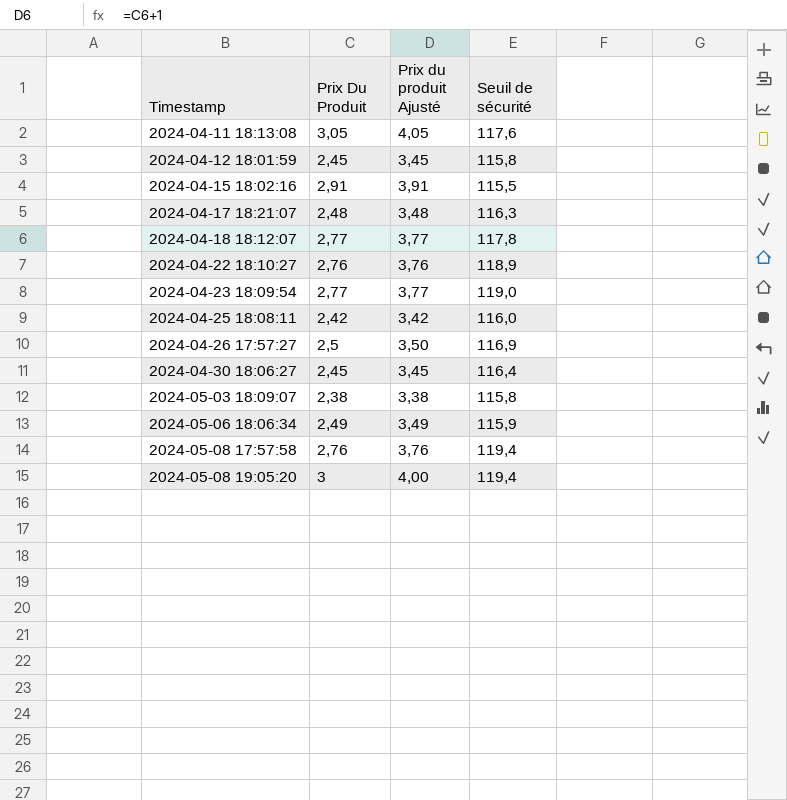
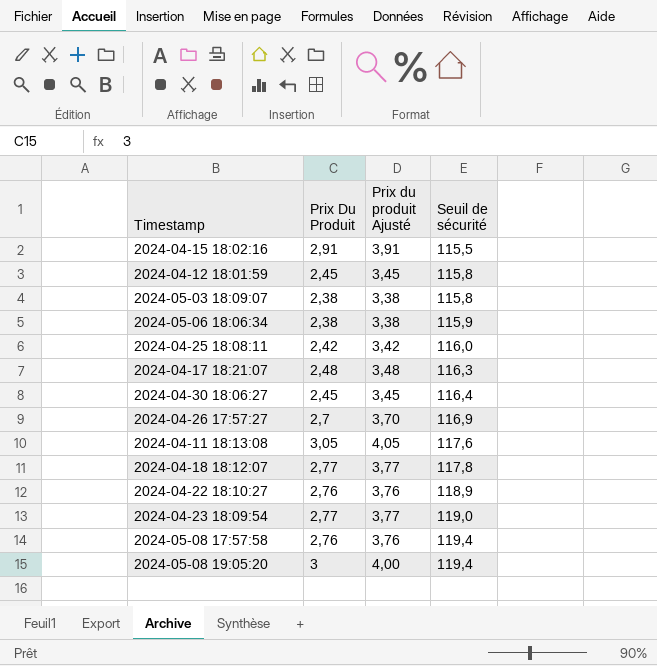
row order: Timestamp ascending -> Seuil de sécurité ascending
2024-05-06 18:06:34 | Prix Du Produit: 2,49 -> 2,38
2024-05-06 18:06:34 | Prix du produit Ajusté: 3,49 -> 3,38
2024-04-26 17:57:27 | Prix Du Produit: 2,5 -> 2,7
2024-04-26 17:57:27 | Prix du produit Ajusté: 3,50 -> 3,70

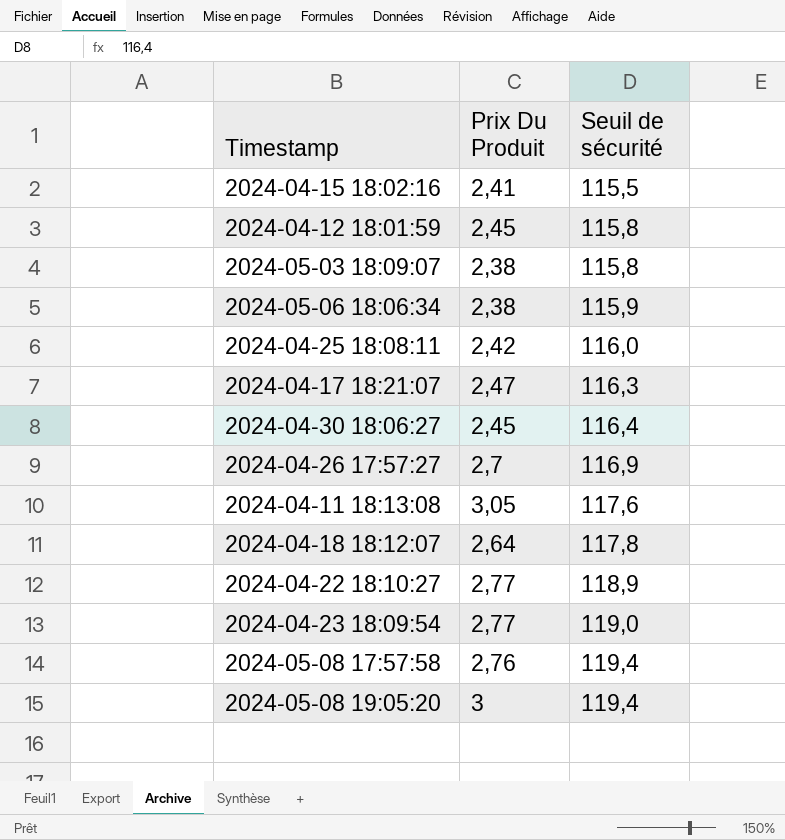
column Prix du produit Ajusté | formula: [Prix Du Produit] + 1 -> none
2024-04-15 18:02:16 | Prix Du Produit: 2,91 -> 2,41
2024-04-17 18:21:07 | Prix Du Produit: 2,48 -> 2,47
2024-04-18 18:12:07 | Prix Du Produit: 2,77 -> 2,64
2024-04-22 18:10:27 | Prix Du Produit: 2,76 -> 2,77

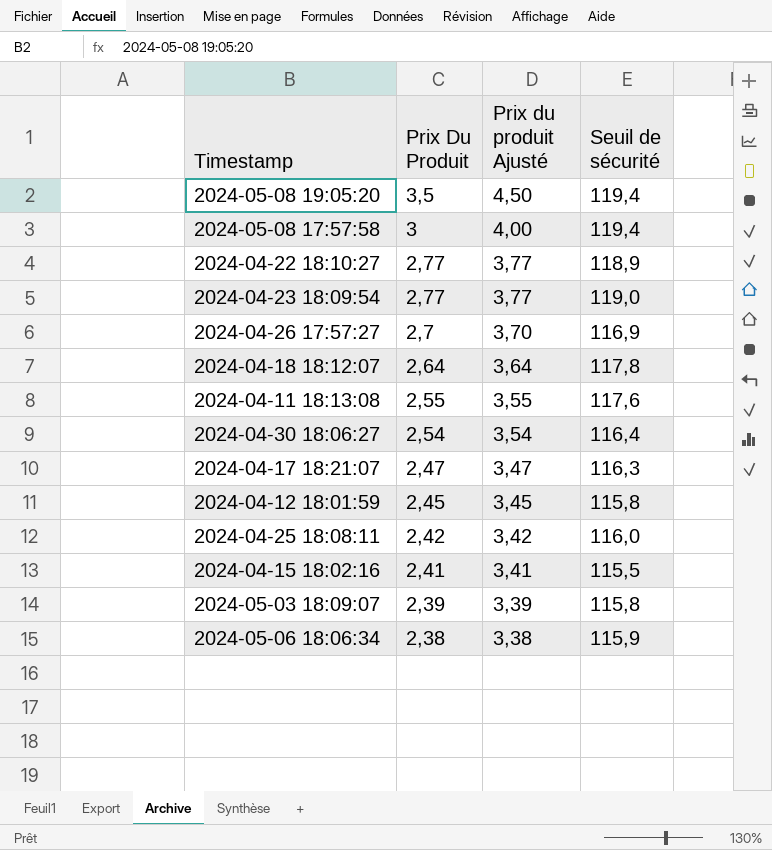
row order: Seuil de sécurité ascending -> Prix Du Produit descending
column Prix du produit Ajusté | formula: none -> [Prix Du Produit] + 1
2024-05-08 19:05:20 | Prix Du Produit: 3 -> 3,5
2024-05-08 17:57:58 | Prix Du Produit: 2,76 -> 3
2024-04-11 18:13:08 | Prix Du Produit: 3,05 -> 2,55
2024-04-30 18:06:27 | Prix Du Produit: 2,45 -> 2,54
2024-05-03 18:09:07 | Prix Du Produit: 2,38 -> 2,39

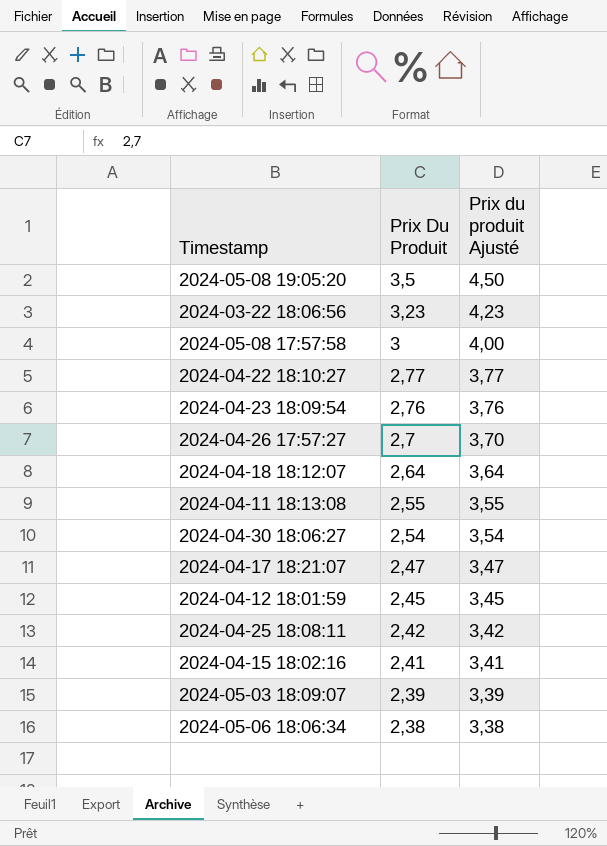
column Seuil de sécurité | position: 4 -> none
row 2024-03-22 18:06:56: none -> 3,23 | 4,23
2024-04-23 18:09:54 | Prix Du Produit: 2,77 -> 2,76
2024-04-23 18:09:54 | Prix du produit Ajusté: 3,77 -> 3,76

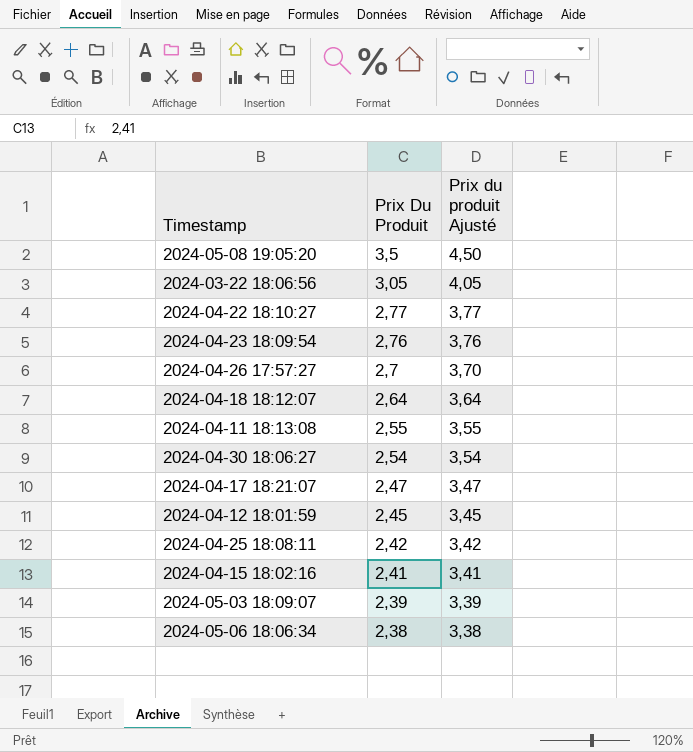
row 2024-05-08 17:57:58: 3 | 4,00 -> none
2024-03-22 18:06:56 | Prix Du Produit: 3,23 -> 3,05
2024-03-22 18:06:56 | Prix du produit Ajusté: 4,23 -> 4,05

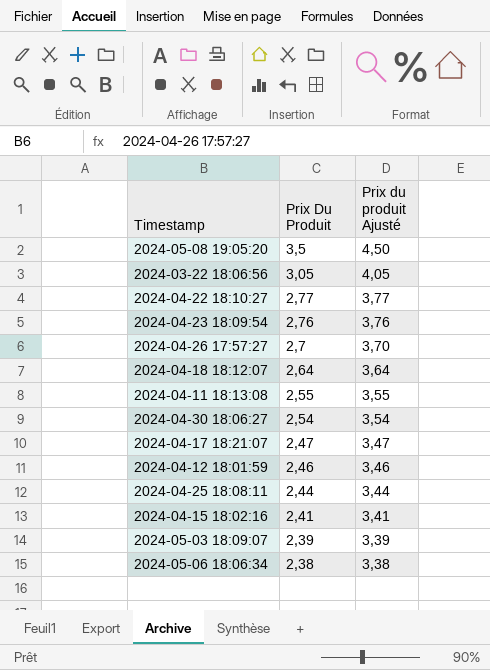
2024-04-12 18:01:59 | Prix Du Produit: 2,45 -> 2,46
2024-04-12 18:01:59 | Prix du produit Ajusté: 3,45 -> 3,46
2024-04-25 18:08:11 | Prix Du Produit: 2,42 -> 2,44
2024-04-25 18:08:11 | Prix du produit Ajusté: 3,42 -> 3,44

